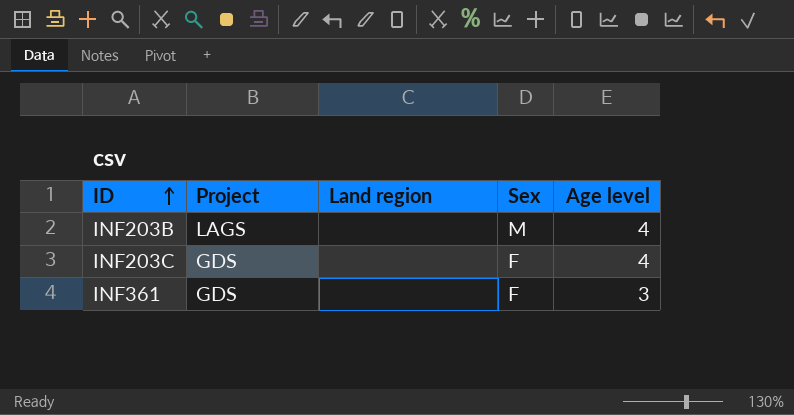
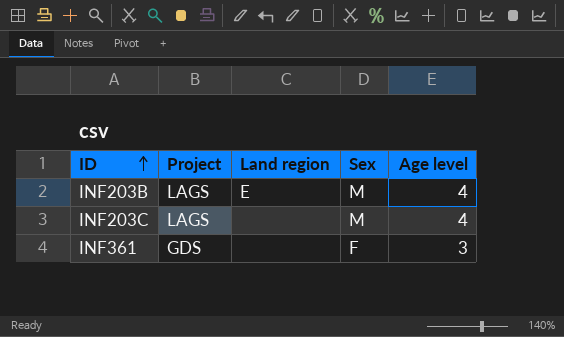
INF203B | Land region: none -> E
INF203C | Project: GDS -> LAGS
INF203C | Sex: F -> M

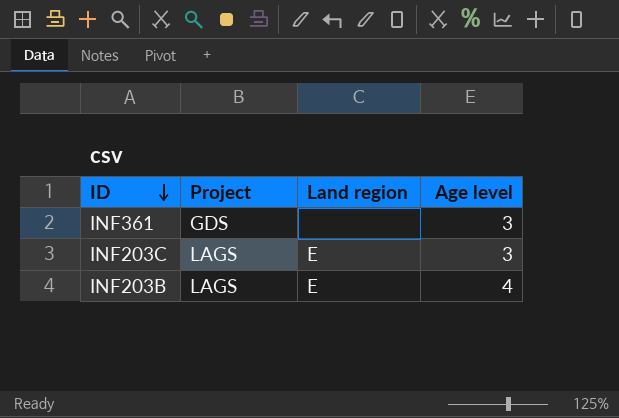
row order: ID ascending -> ID descending
column Sex | position: 4 -> none
INF203C | Land region: none -> E
INF203C | Age level: 4 -> 3

